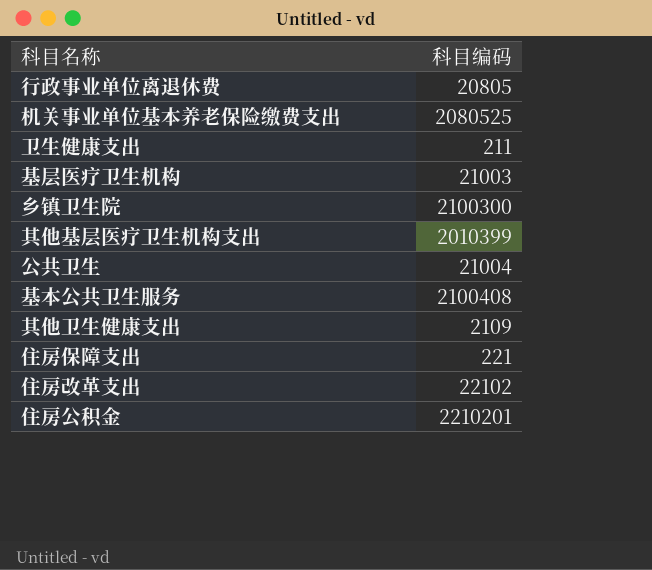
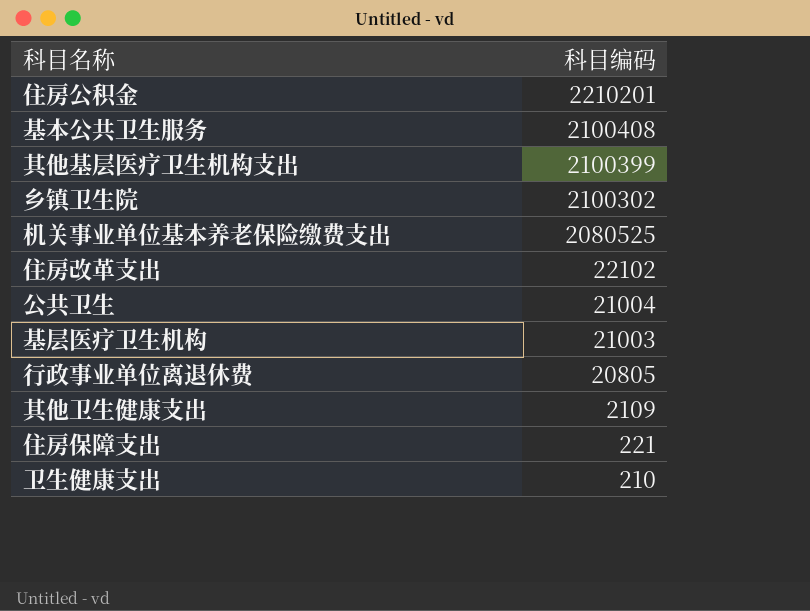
row order: none -> 科目编码 descending
其他基层医疗卫生机构支出 | 科目编码: 2010399 -> 2100399
乡镇卫生院 | 科目编码: 2100300 -> 2100302
卫生健康支出 | 科目编码: 211 -> 210

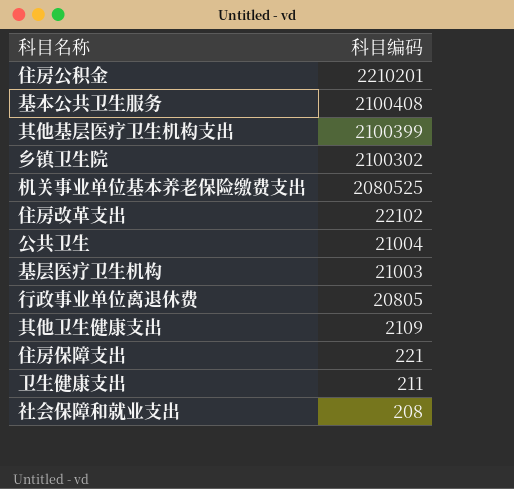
卫生健康支出 | 科目编码: 210 -> 211
row 社会保障和就业支出: none -> 208

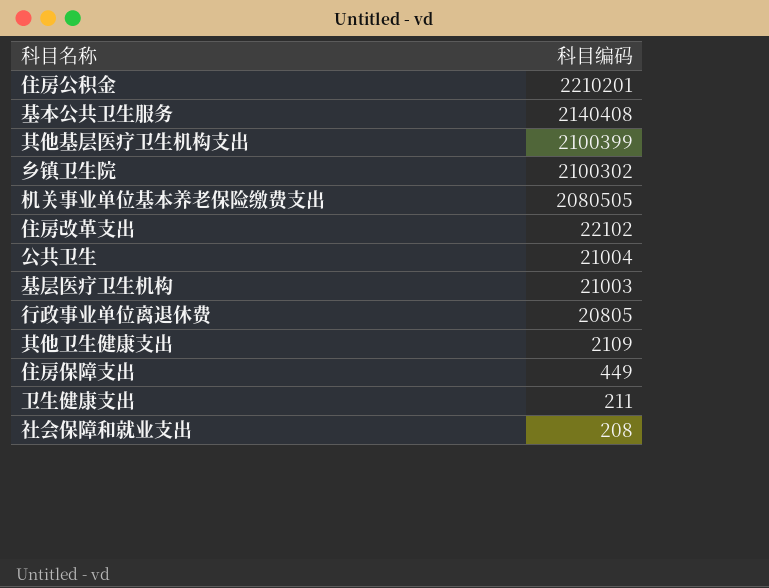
基本公共卫生服务 | 科目编码: 2100408 -> 2140408
机关事业单位基本养老保险缴费支出 | 科目编码: 2080525 -> 2080505
住房保障支出 | 科目编码: 221 -> 449

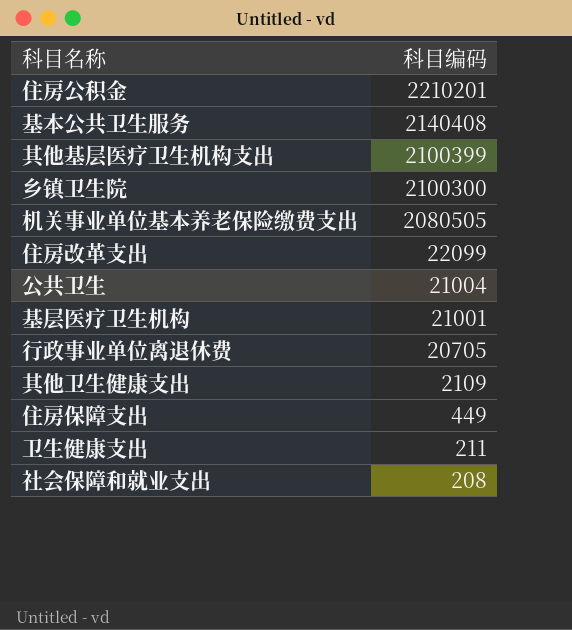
乡镇卫生院 | 科目编码: 2100302 -> 2100300
住房改革支出 | 科目编码: 22102 -> 22099
基层医疗卫生机构 | 科目编码: 21003 -> 21001
行政事业单位离退休费 | 科目编码: 20805 -> 20705

